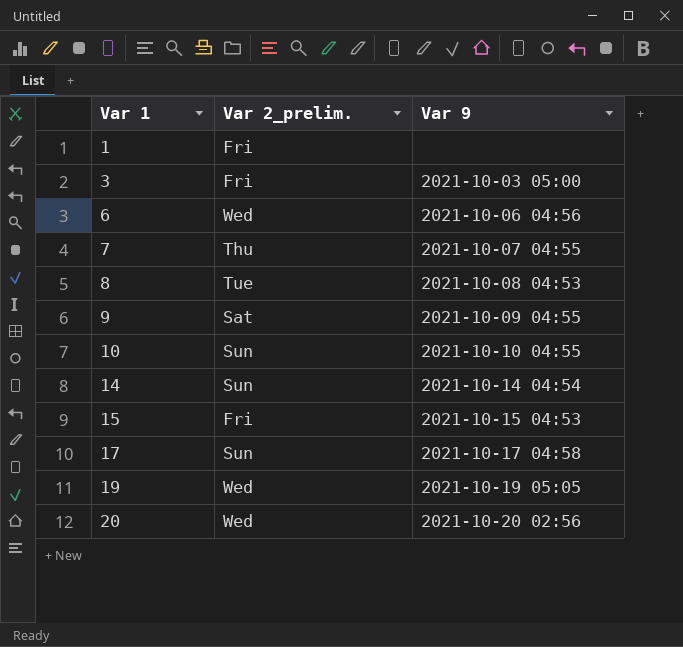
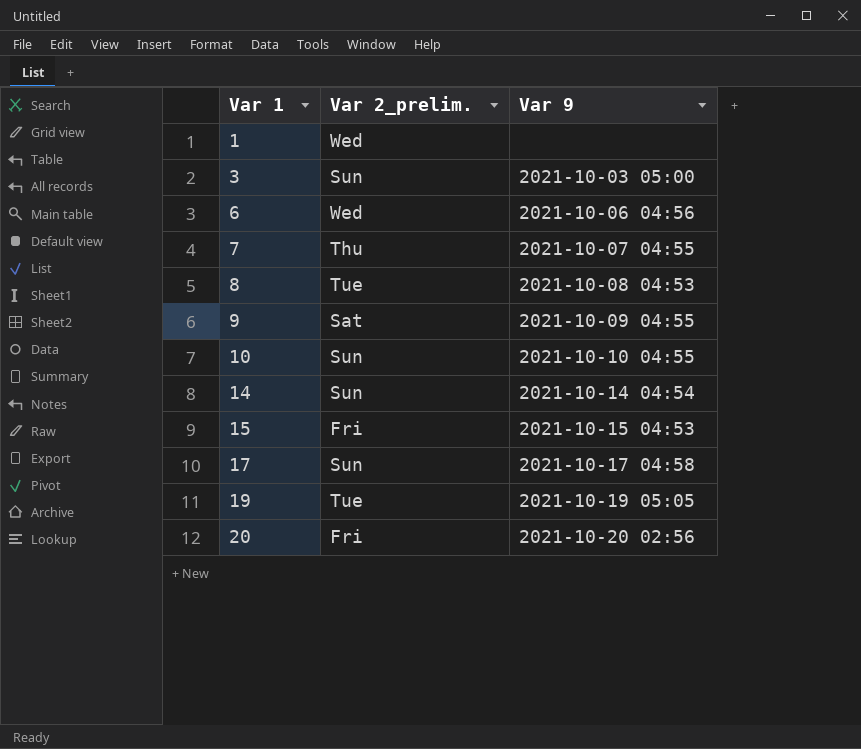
1 | Var 2_prelim.: Fri -> Wed
3 | Var 2_prelim.: Fri -> Sun
19 | Var 2_prelim.: Wed -> Tue
20 | Var 2_prelim.: Wed -> Fri

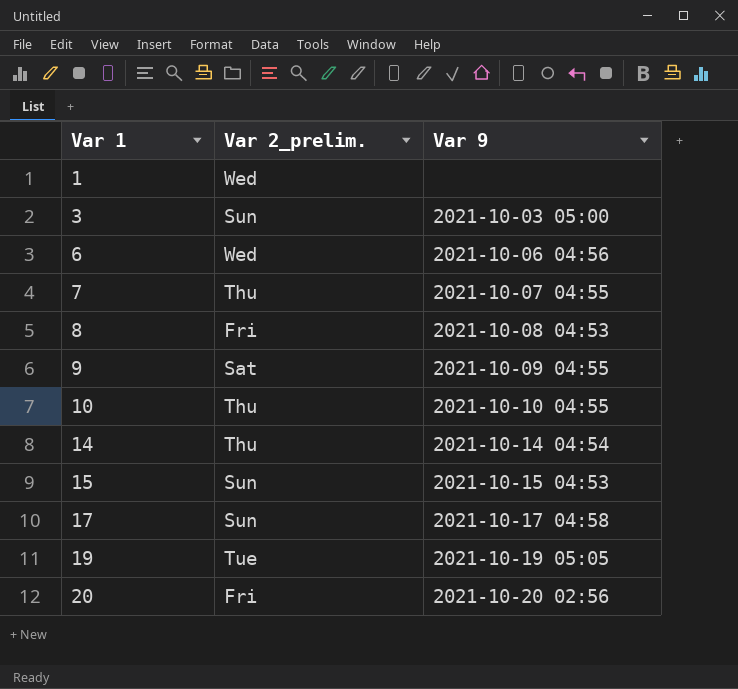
8 | Var 2_prelim.: Tue -> Fri
10 | Var 2_prelim.: Sun -> Thu
14 | Var 2_prelim.: Sun -> Thu
15 | Var 2_prelim.: Fri -> Sun

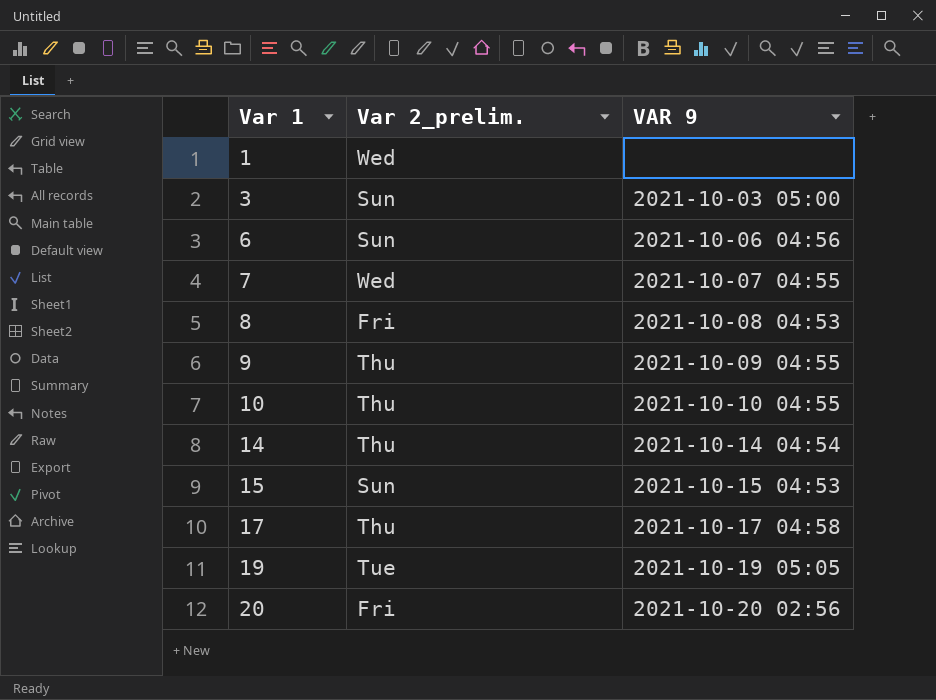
column name: Var 9 -> VAR 9
6 | Var 2_prelim.: Wed -> Sun
7 | Var 2_prelim.: Thu -> Wed
9 | Var 2_prelim.: Sat -> Thu
17 | Var 2_prelim.: Sun -> Thu

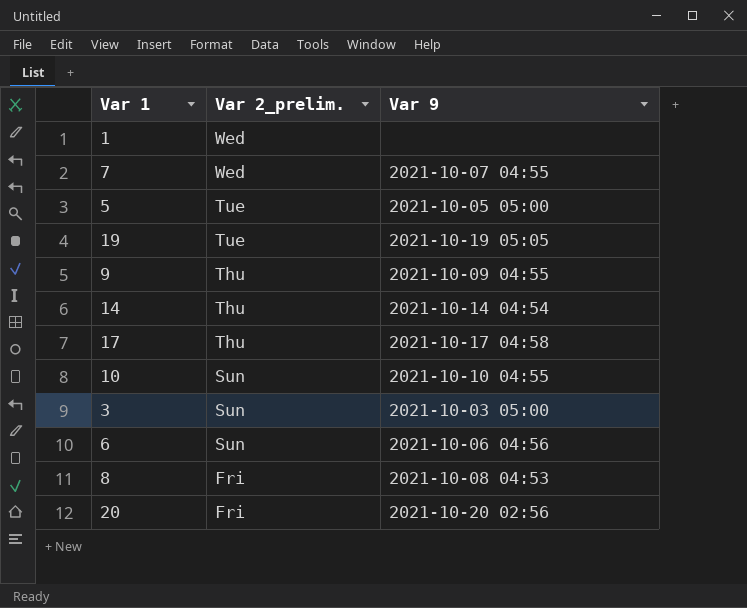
row order: Var 1 ascending -> Var 2_prelim. descending
column name: VAR 9 -> Var 9
row 15: Sun | 2021-10-15 04:53 -> none
row 5: none -> Tue | 2021-10-05 05:00
10 | Var 2_prelim.: Thu -> Sun

